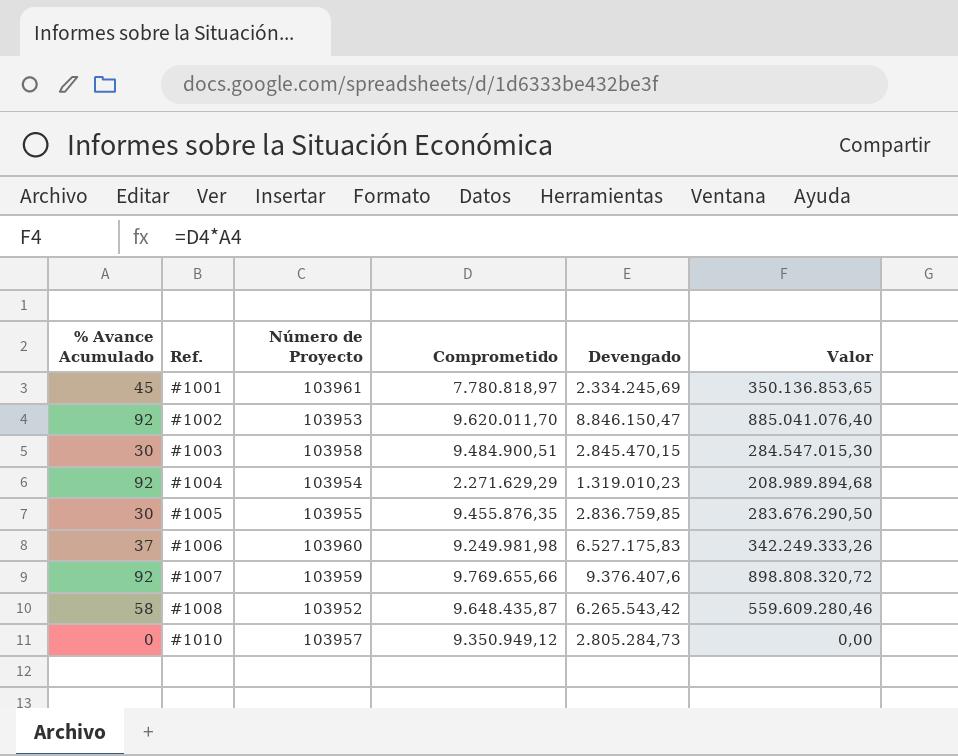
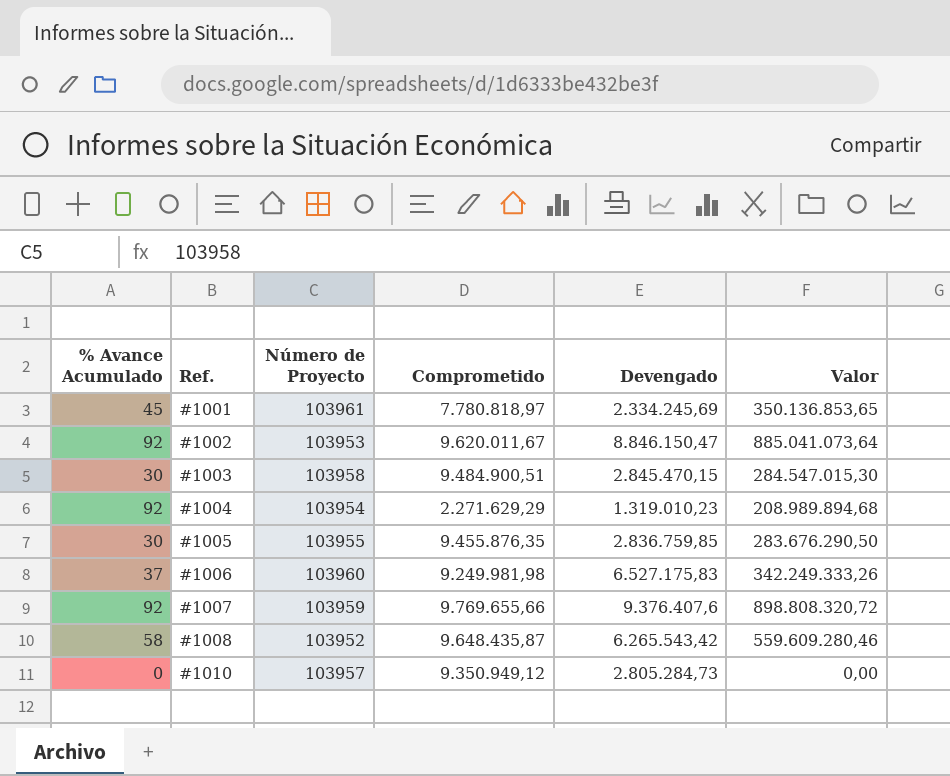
#1002 | Comprometido: 9.620.011,70 -> 9.620.011,67
#1002 | Valor: 885.041.076,40 -> 885.041.073,64

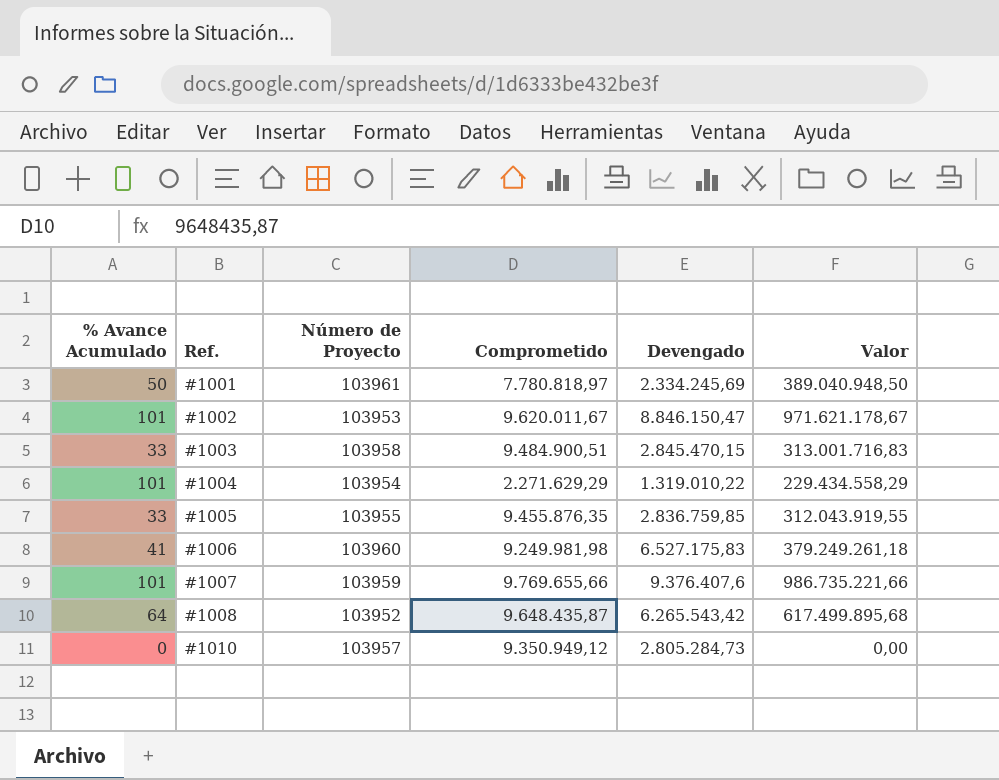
#1001 | % Avance Acumulado: 45 -> 50
#1001 | Valor: 350.136.853,65 -> 389.040.948,50
#1002 | % Avance Acumulado: 92 -> 101
#1002 | Valor: 885.041.073,64 -> 971.621.178,67
#1003 | % Avance Acumulado: 30 -> 33
#1003 | Valor: 284.547.015,30 -> 313.001.716,83
#1004 | % Avance Acumulado: 92 -> 101
#1004 | Devengado: 1.319.010,23 -> 1.319.010,22
#1004 | Valor: 208.989.894,68 -> 229.434.558,29
#1005 | % Avance Acumulado: 30 -> 33
#1005 | Valor: 283.676.290,50 -> 312.043.919,55
#1006 | % Avance Acumulado: 37 -> 41
#1006 | Valor: 342.249.333,26 -> 379.249.261,18
#1007 | % Avance Acumulado: 92 -> 101
#1007 | Valor: 898.808.320,72 -> 986.735.221,66
#1008 | % Avance Acumulado: 58 -> 64
#1008 | Valor: 559.609.280,46 -> 617.499.895,68

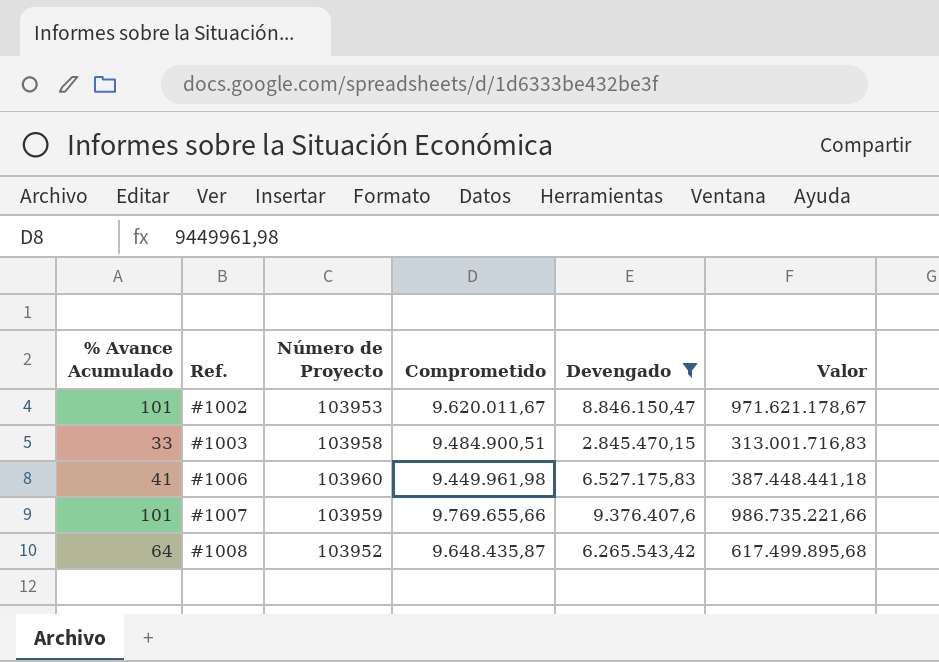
filter: none -> Devengado >= 2.845.470,15
#1006 | Comprometido: 9.249.981,98 -> 9.449.961,98
#1006 | Valor: 379.249.261,18 -> 387.448.441,18

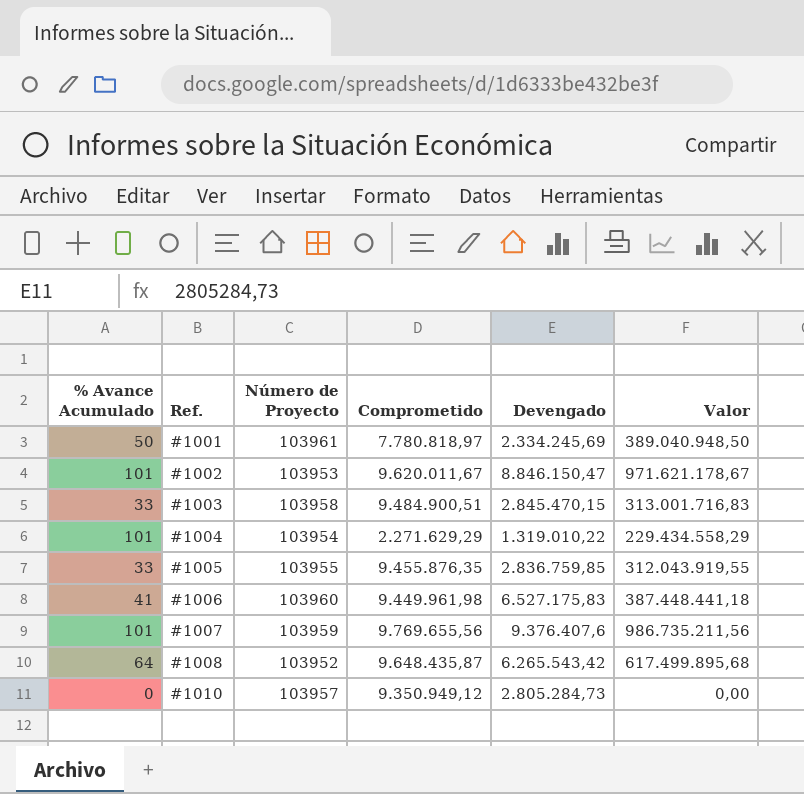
filter: Devengado >= 2.845.470,15 -> none
#1007 | Comprometido: 9.769.655,66 -> 9.769.655,56
#1007 | Valor: 986.735.221,66 -> 986.735.211,56

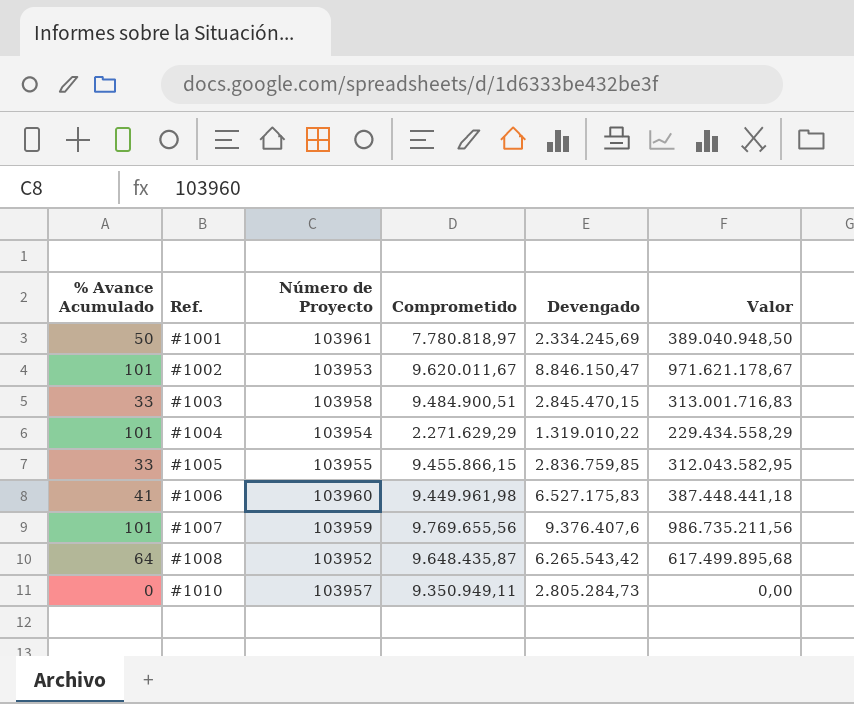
#1005 | Comprometido: 9.455.876,35 -> 9.455.866,15
#1005 | Valor: 312.043.919,55 -> 312.043.582,95
#1010 | Comprometido: 9.350.949,12 -> 9.350.949,11

